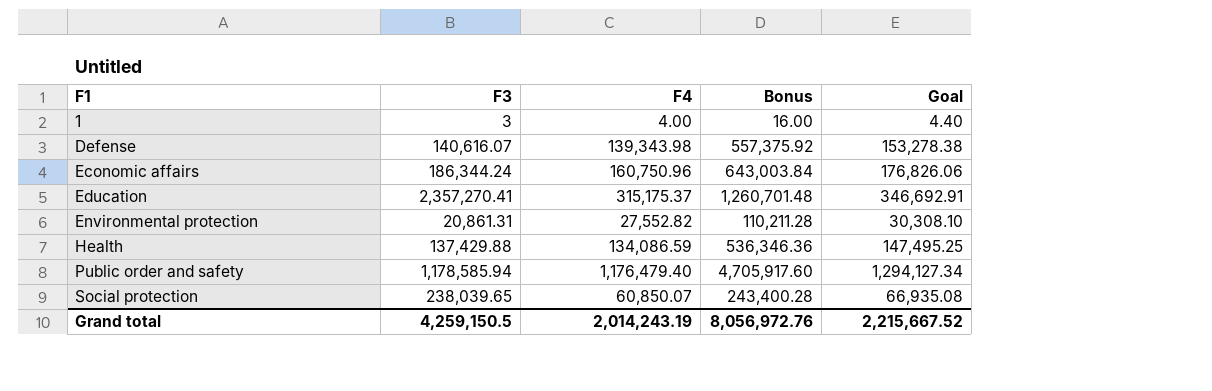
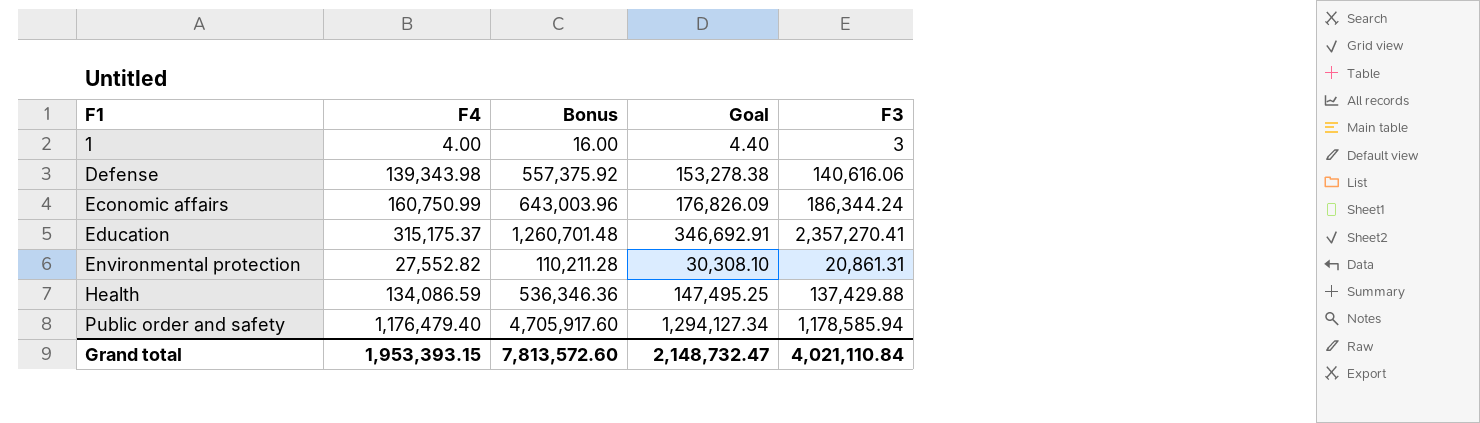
column F3 | position: 2 -> 5
row Social protection: 238,039.65 | 60,850.07 | 243,400.28 | 66,935.08 -> none
Defense | F3: 140,616.07 -> 140,616.06
Economic affairs | F4: 160,750.96 -> 160,750.99
Economic affairs | Bonus: 643,003.84 -> 643,003.96
Economic affairs | Goal: 176,826.06 -> 176,826.09
Grand total | F4: 2,014,243.19 -> 1,953,393.15
Grand total | Bonus: 8,056,972.76 -> 7,813,572.60
Grand total | Goal: 2,215,667.52 -> 2,148,732.47
Grand total | F3: 4,259,150.5 -> 4,021,110.84

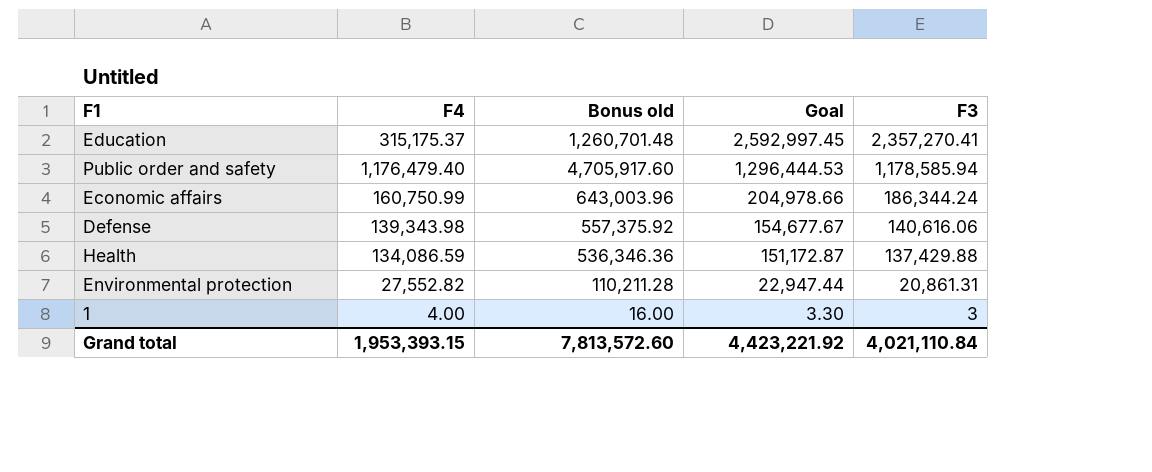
row order: F1 ascending -> Goal descending
column name: Bonus -> Bonus old
column Goal | formula: [F4] * 1.1 -> [F3] * 1.1
Grand total | Goal: 2,148,732.47 -> 4,423,221.92

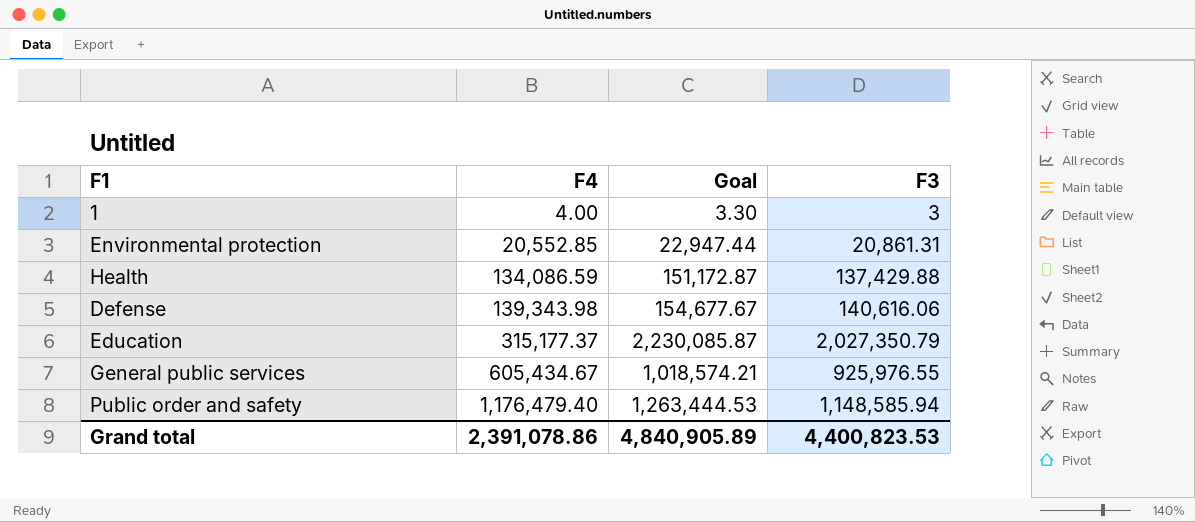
row order: Goal descending -> F4 ascending
column Bonus old | formula: [F4] * 4 -> none
row Economic affairs: 160,750.99 | 643,003.96 | 204,978.66 | 186,344.24 -> none
Environmental protection | F4: 27,552.82 -> 20,552.85
Education | F4: 315,175.37 -> 315,177.37
Education | Goal: 2,592,997.45 -> 2,230,085.87
Education | F3: 2,357,270.41 -> 2,027,350.79
row General public services: none -> 605,434.67 | 1,018,574.21 | 925,976.55
Public order and safety | Goal: 1,296,444.53 -> 1,263,444.53
Public order and safety | F3: 1,178,585.94 -> 1,148,585.94
Grand total | F4: 1,953,393.15 -> 2,391,078.86
Grand total | Goal: 4,423,221.92 -> 4,840,905.89
Grand total | F3: 4,021,110.84 -> 4,400,823.53

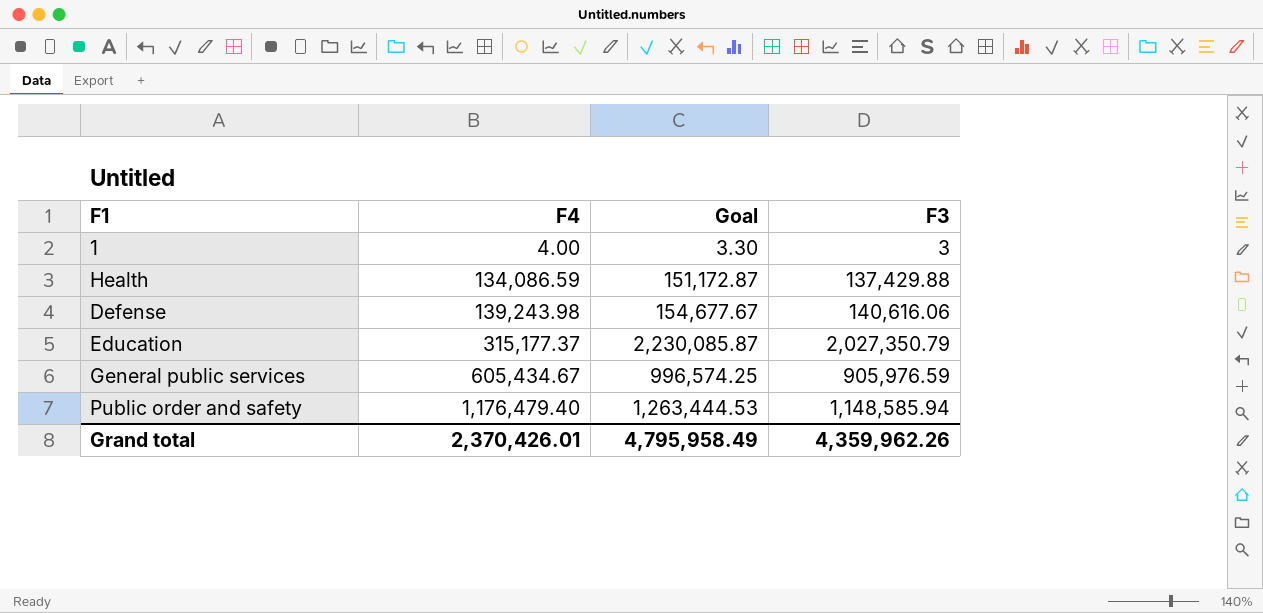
row Environmental protection: 20,552.85 | 22,947.44 | 20,861.31 -> none
Defense | F4: 139,343.98 -> 139,243.98
General public services | Goal: 1,018,574.21 -> 996,574.25
General public services | F3: 925,976.55 -> 905,976.59
Grand total | F4: 2,391,078.86 -> 2,370,426.01
Grand total | Goal: 4,840,905.89 -> 4,795,958.49
Grand total | F3: 4,400,823.53 -> 4,359,962.26

